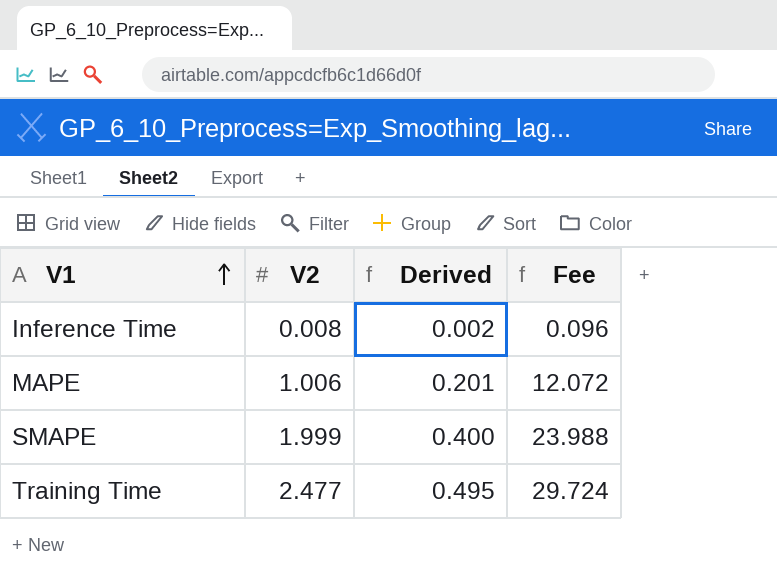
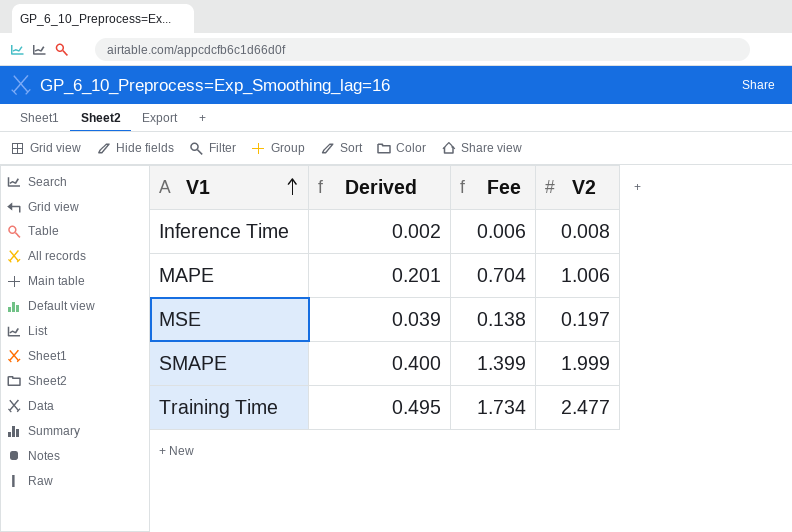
column Fee | formula: [V2] * 12 -> [V2] * 0.7
column V2 | position: 2 -> 4
row MSE: none -> 0.039 | 0.138 | 0.197

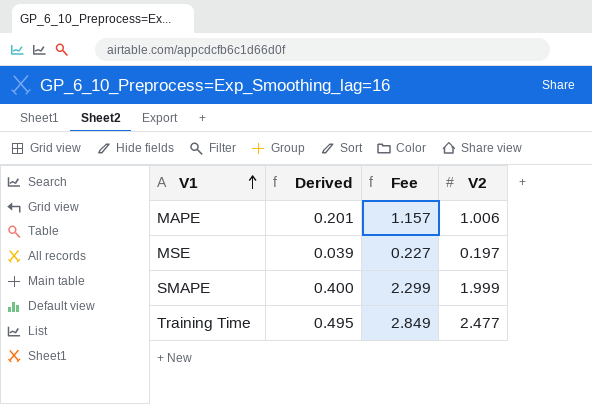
column Fee | formula: [V2] * 0.7 -> [V2] * 1.15
row Inference Time: 0.002 | 0.006 | 0.008 -> none

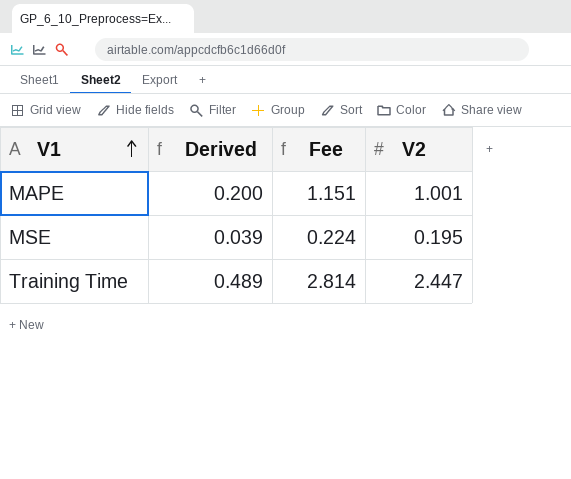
row SMAPE: 0.400 | 2.299 | 1.999 -> none
MAPE | Derived: 0.201 -> 0.200
MAPE | Fee: 1.157 -> 1.151
MAPE | V2: 1.006 -> 1.001
MSE | Fee: 0.227 -> 0.224
MSE | V2: 0.197 -> 0.195
Training Time | Derived: 0.495 -> 0.489
Training Time | Fee: 2.849 -> 2.814
Training Time | V2: 2.477 -> 2.447

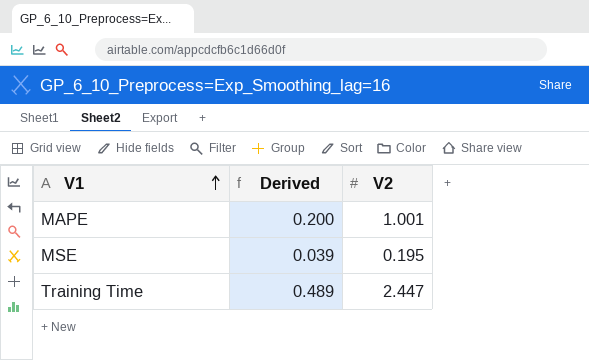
column Fee | formula: [V2] * 1.15 -> none

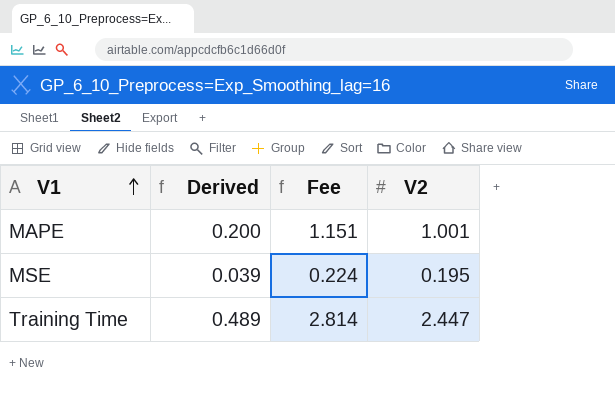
column Fee | formula: none -> [V2] * 1.15

